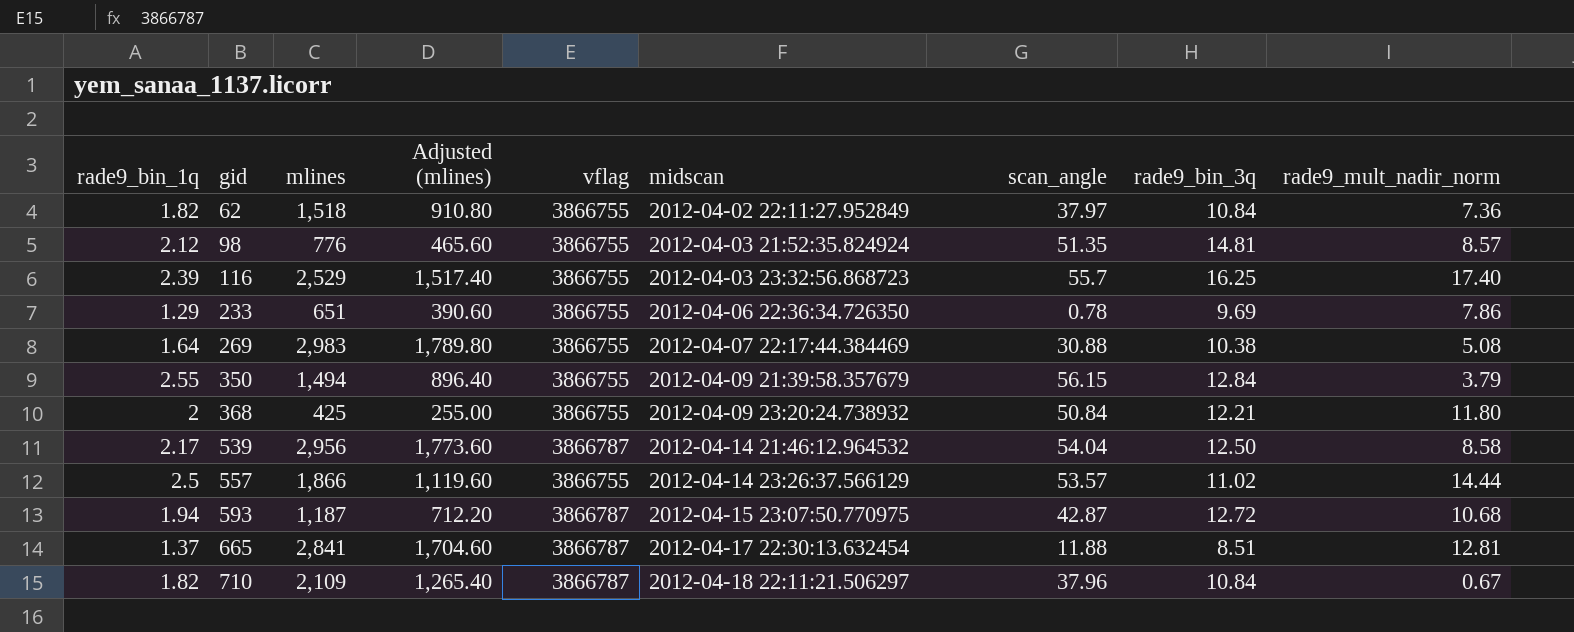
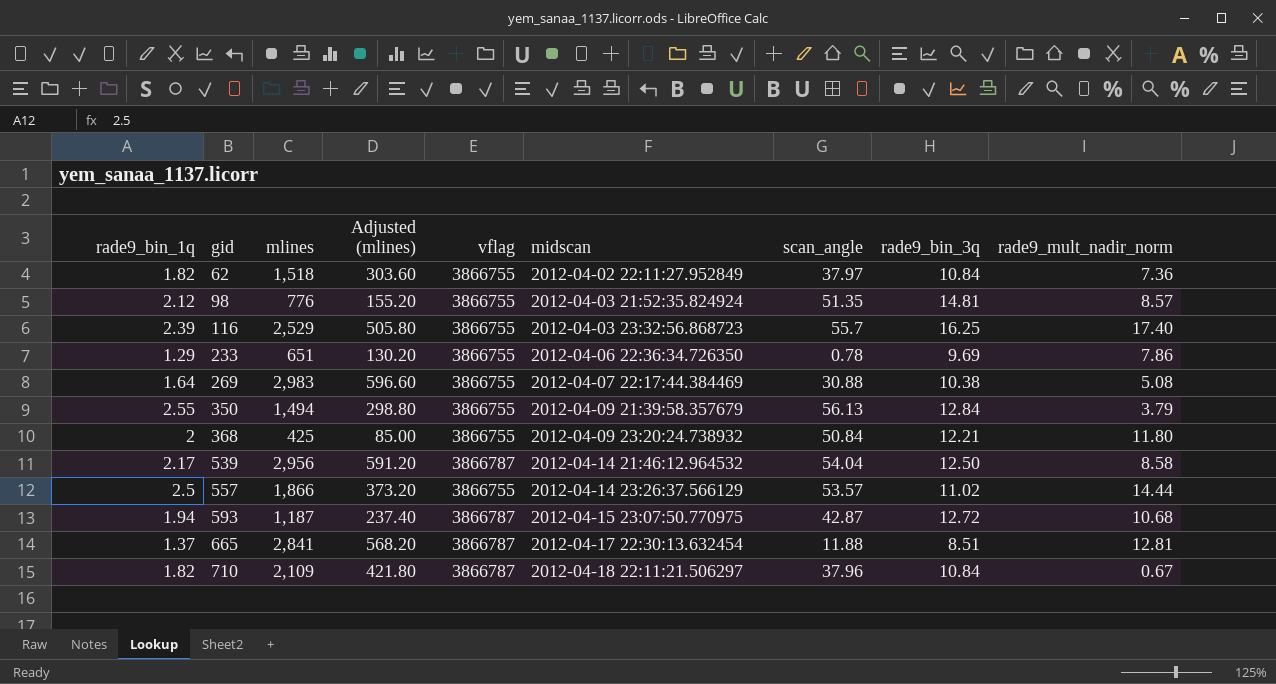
column Adjusted (mlines) | formula: [mlines] * 0.6 -> [mlines] * 0.2
350 | scan_angle: 56.15 -> 56.13

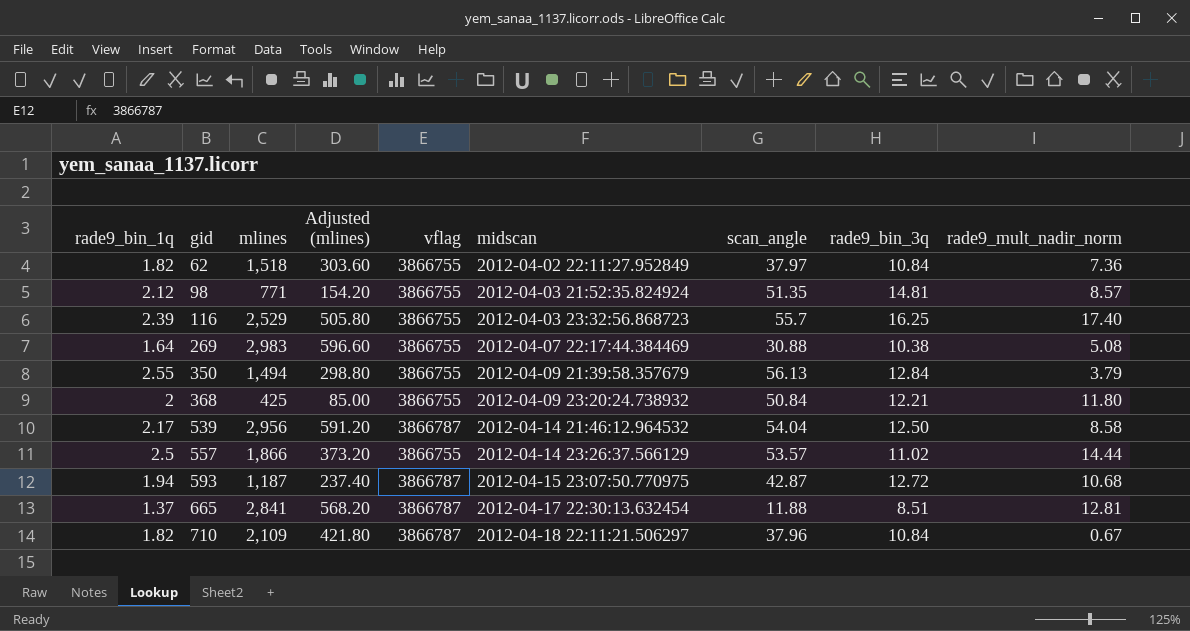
row 233: 1.29 | 651 | 130.20 | 3866755 | 2012-04-06 22:36:34.726350 | 0.78 | 9.69 | 7.86 -> none
98 | mlines: 776 -> 771
98 | Adjusted (mlines): 155.20 -> 154.20

